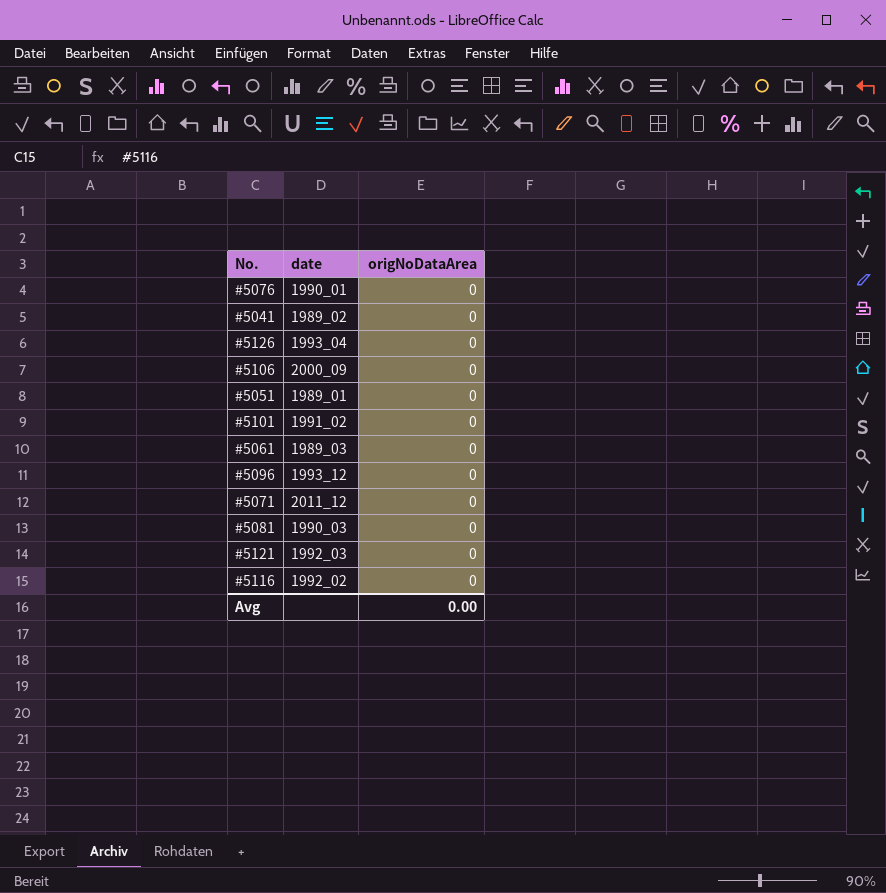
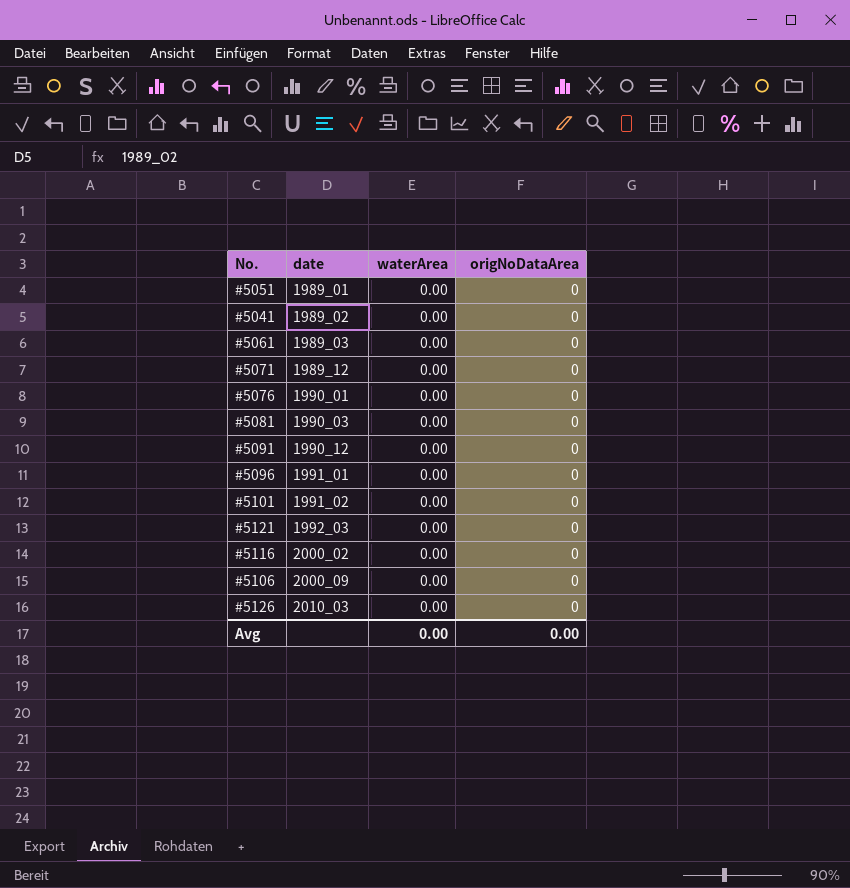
row order: none -> date ascending
column waterArea | position: none -> 3
#5071 | date: 2011_12 -> 1989_12
row #5091: none -> 1990_12 | 0.00 | 0
#5096 | date: 1993_12 -> 1991_01
#5116 | date: 1992_02 -> 2000_02
#5126 | date: 1993_04 -> 2010_03

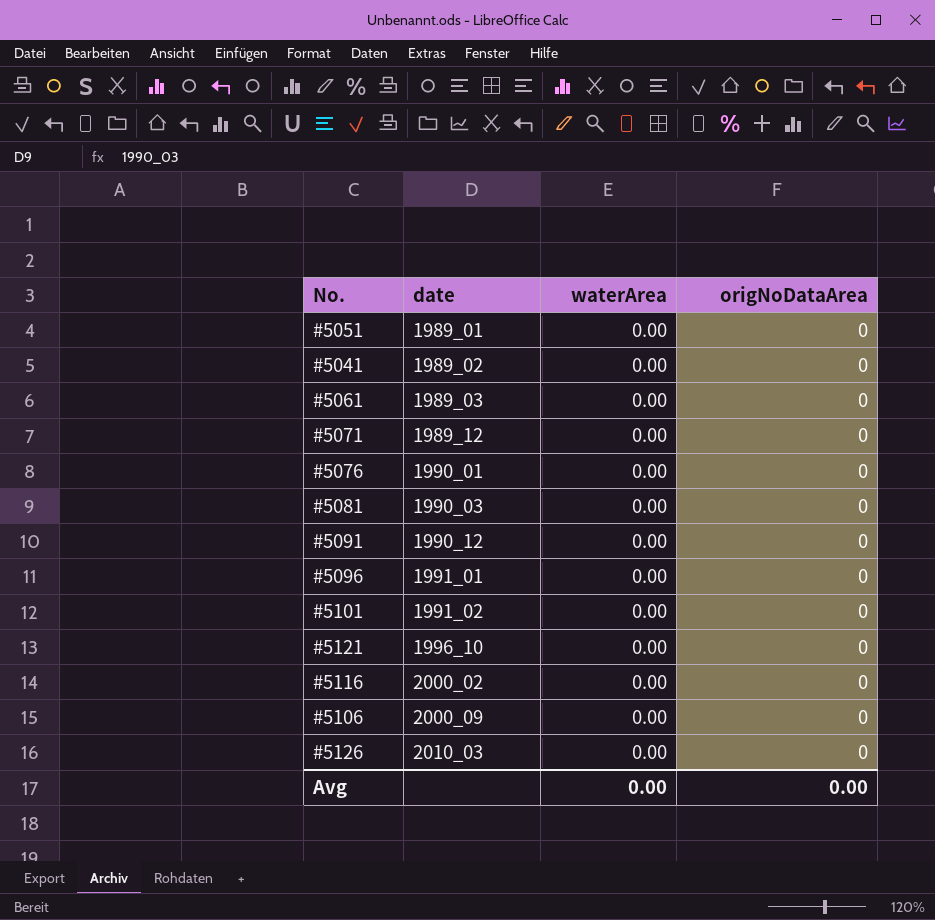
#5121 | date: 1992_03 -> 1996_10

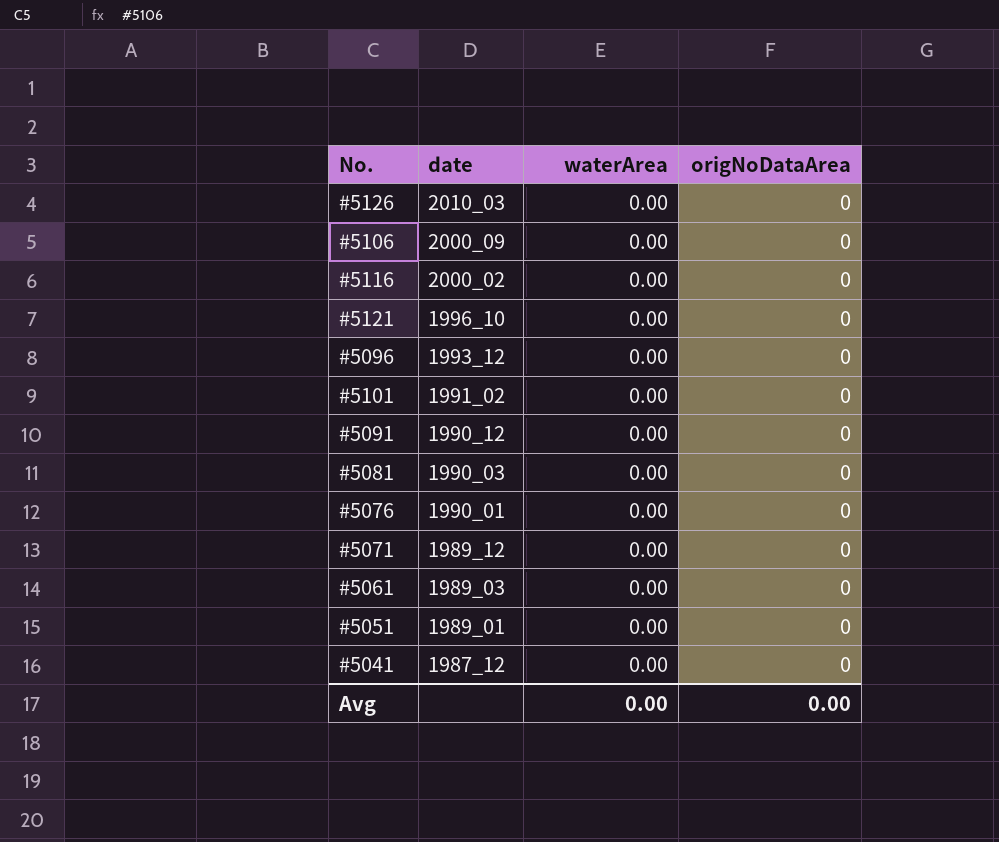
row order: date ascending -> date descending
#5096 | date: 1991_01 -> 1993_12
#5041 | date: 1989_02 -> 1987_12

